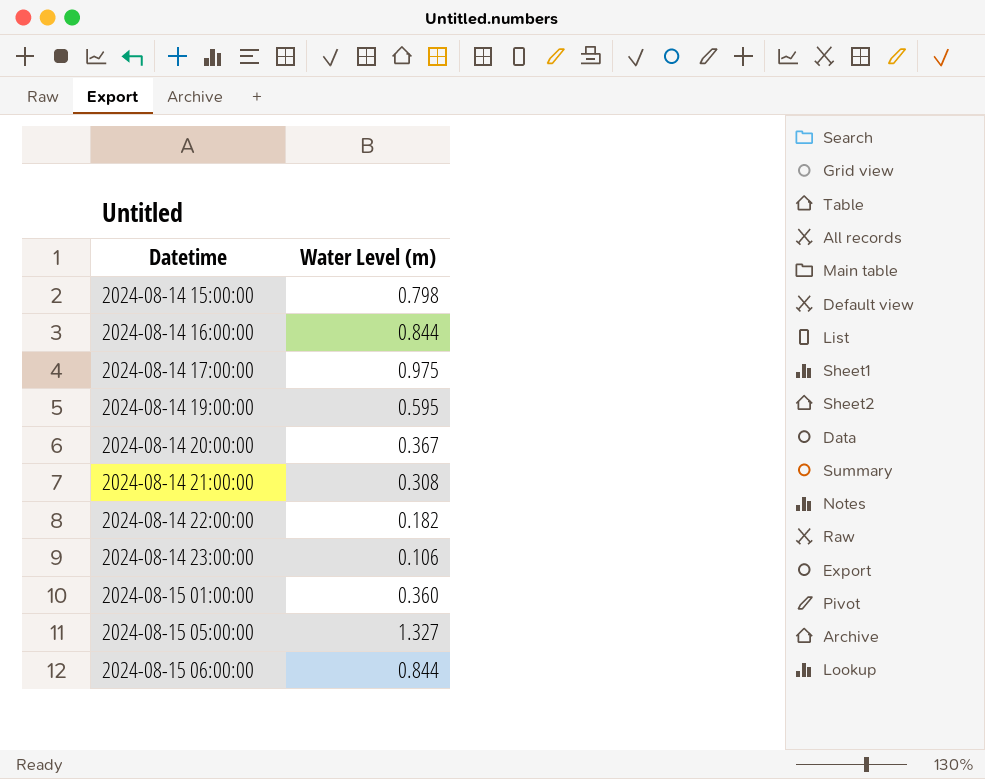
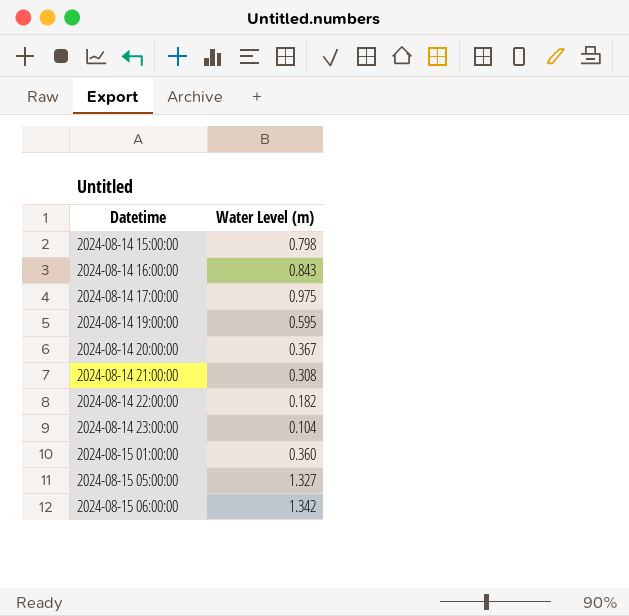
2024-08-14 16:00:00 | Water Level (m): 0.844 -> 0.843
2024-08-14 23:00:00 | Water Level (m): 0.106 -> 0.104
2024-08-15 06:00:00 | Water Level (m): 0.844 -> 1.342

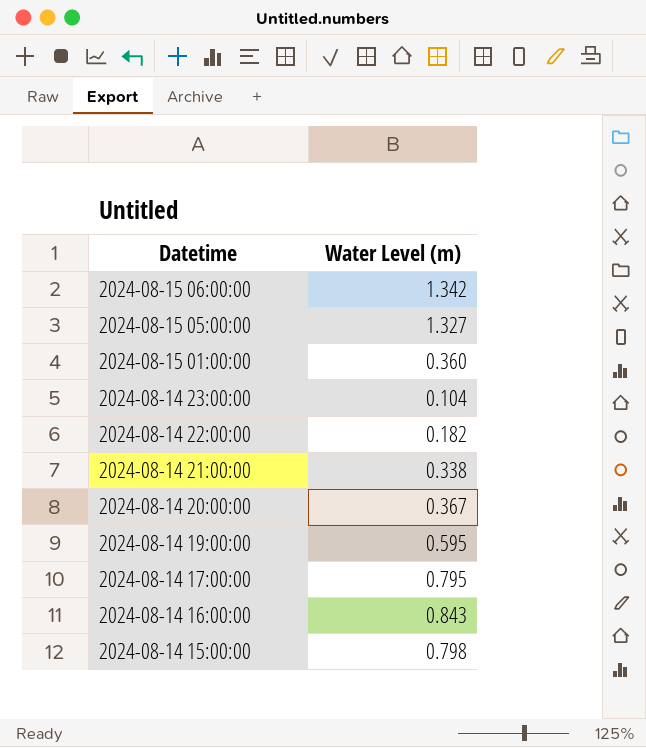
row order: Datetime ascending -> Datetime descending
2024-08-14 21:00:00 | Water Level (m): 0.308 -> 0.338
2024-08-14 17:00:00 | Water Level (m): 0.975 -> 0.795

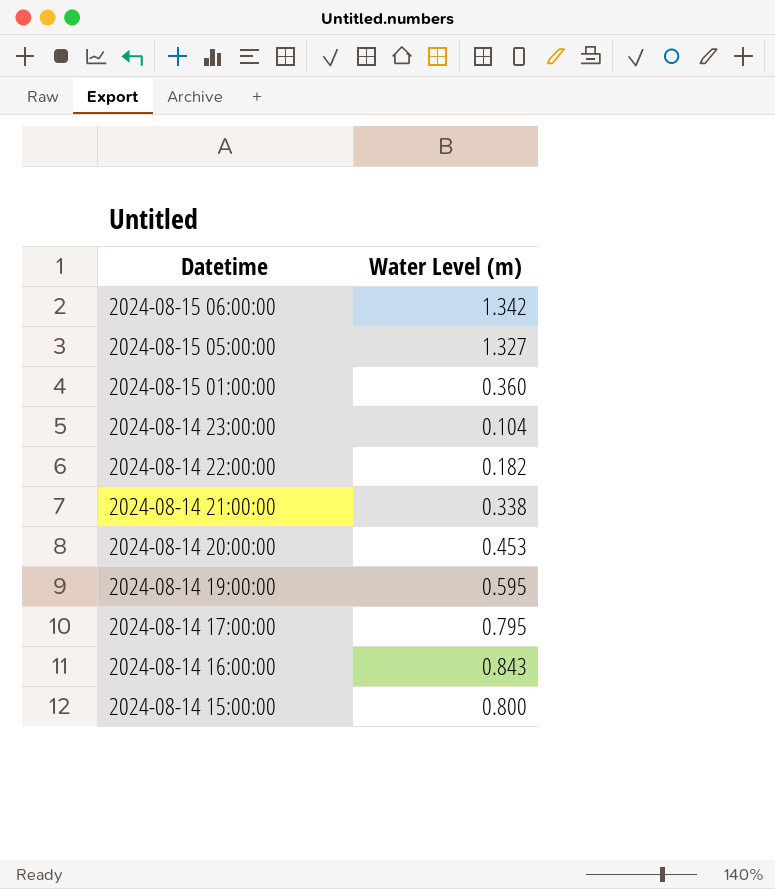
2024-08-14 20:00:00 | Water Level (m): 0.367 -> 0.453
2024-08-14 15:00:00 | Water Level (m): 0.798 -> 0.800

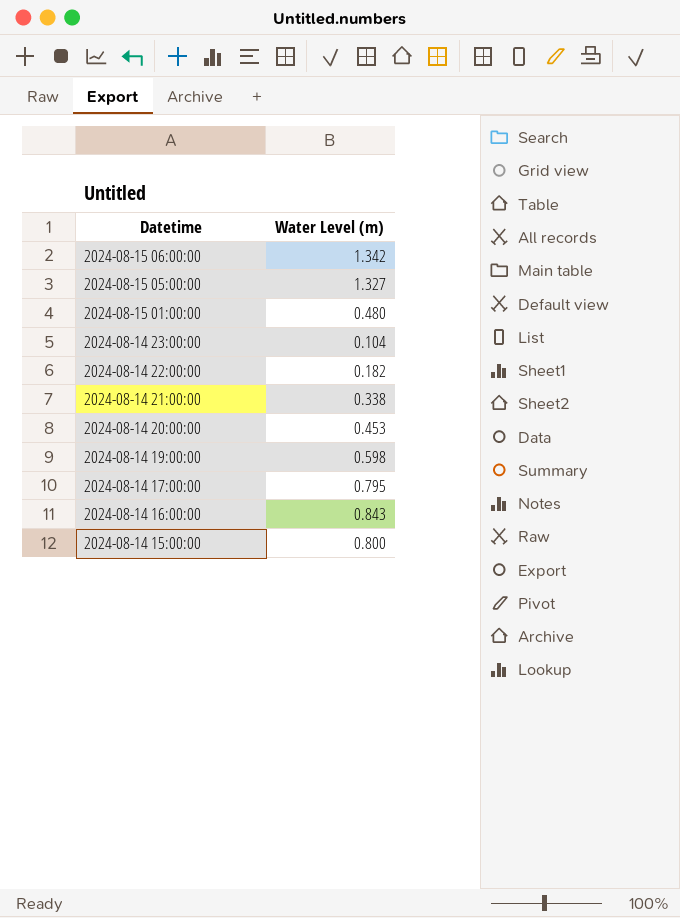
2024-08-15 01:00:00 | Water Level (m): 0.360 -> 0.480
2024-08-14 19:00:00 | Water Level (m): 0.595 -> 0.598

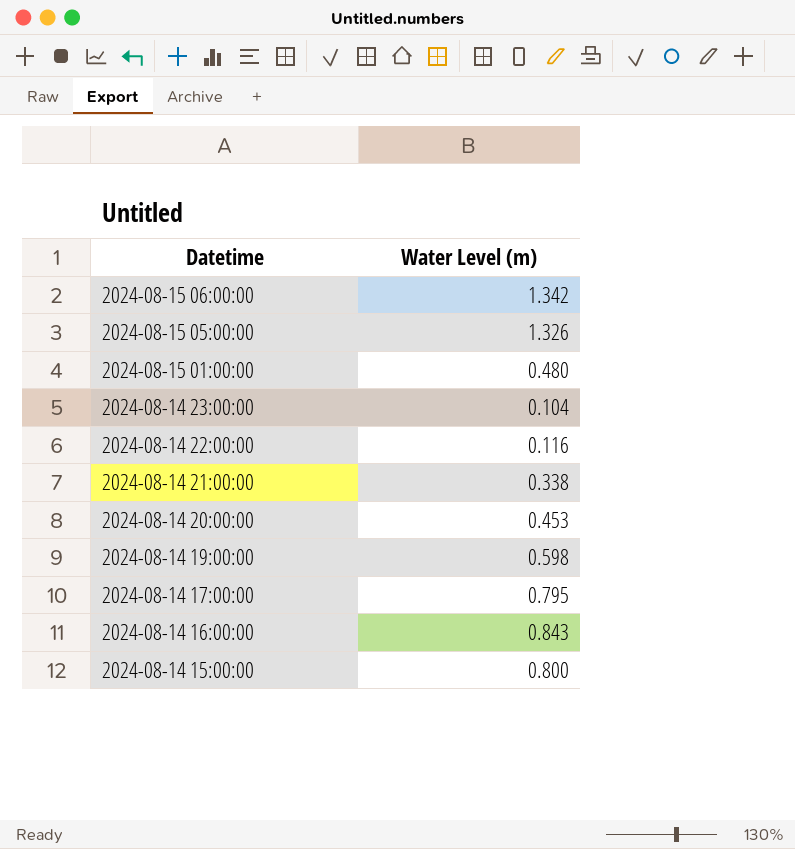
2024-08-15 05:00:00 | Water Level (m): 1.327 -> 1.326
2024-08-14 22:00:00 | Water Level (m): 0.182 -> 0.116

